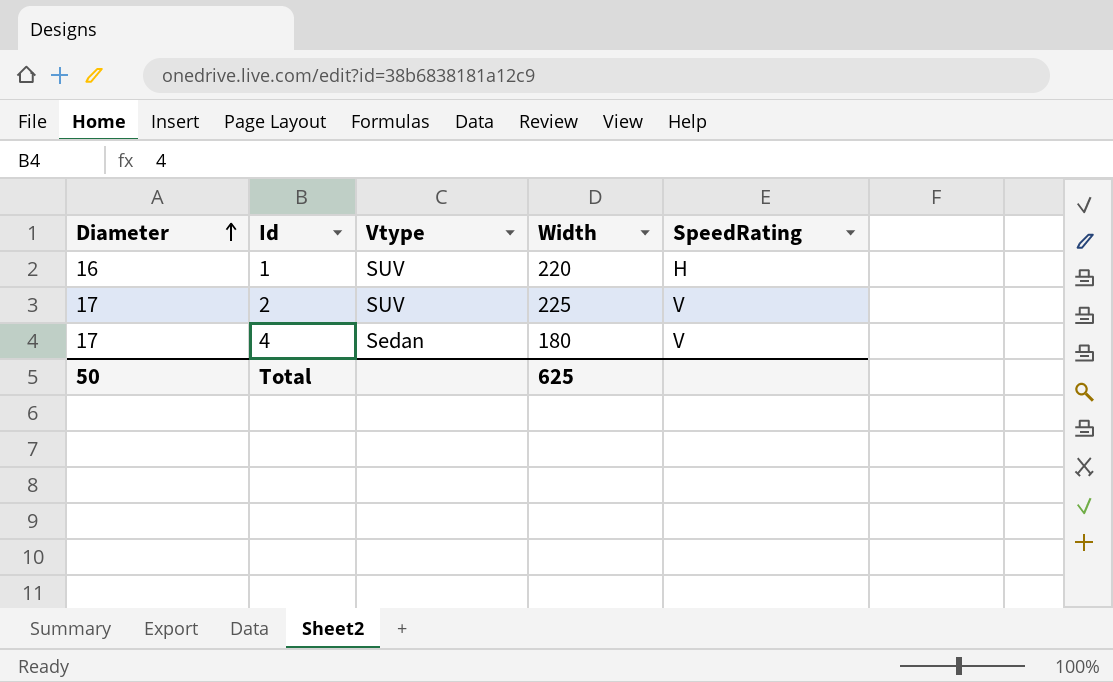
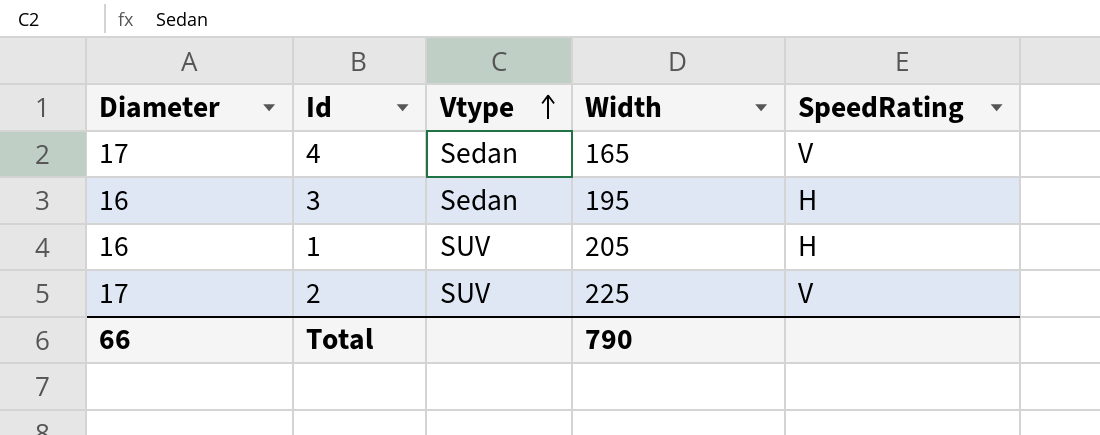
row order: Diameter ascending -> Vtype ascending
4 | Width: 180 -> 165
row 3: none -> 16 | Sedan | 195 | H
1 | Width: 220 -> 205
Total | Diameter: 50 -> 66
Total | Width: 625 -> 790

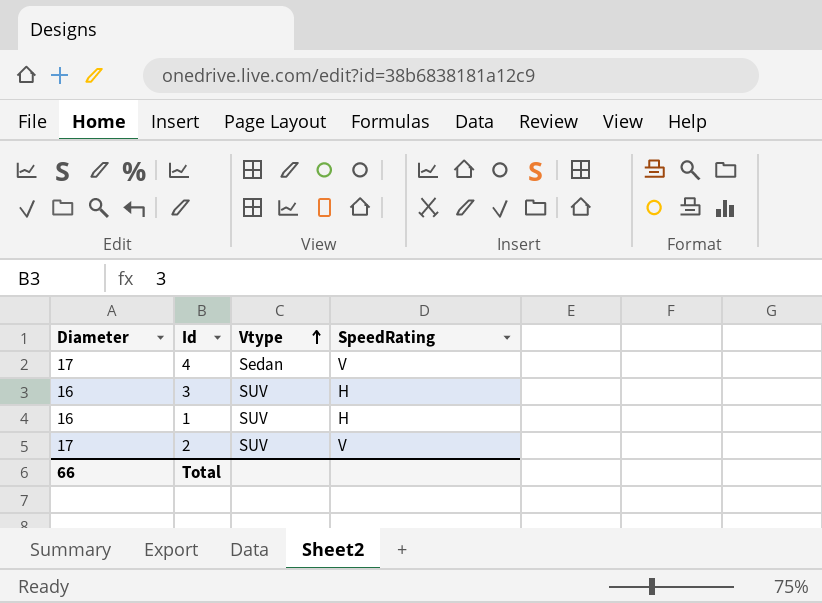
column Width | position: 4 -> none
3 | Vtype: Sedan -> SUV

